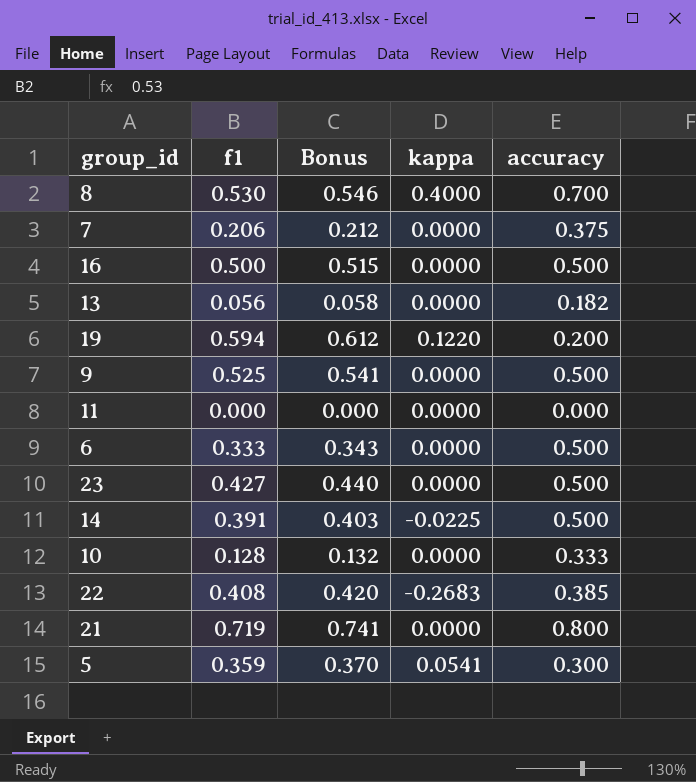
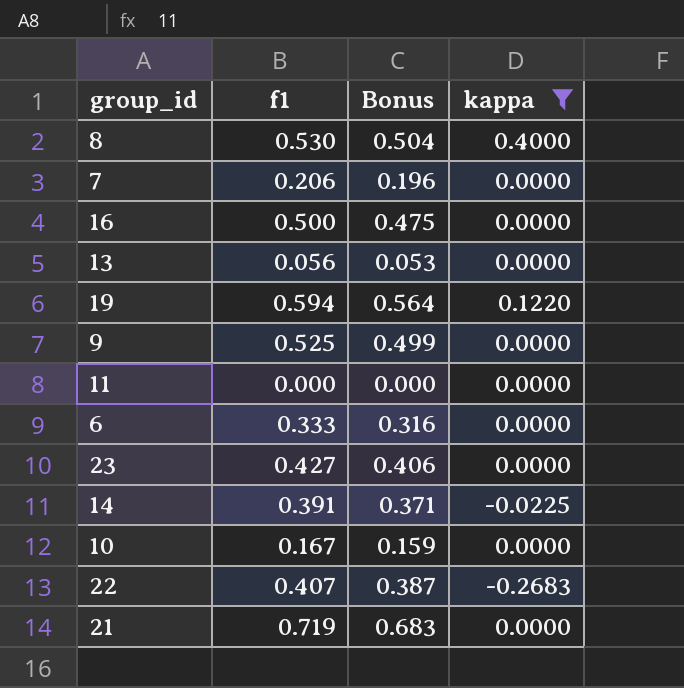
filter: none -> kappa != 0.0541
column accuracy | position: 5 -> none
column Bonus | formula: [f1] * 1.03 -> [f1] * 0.95
10 | f1: 0.128 -> 0.167
22 | f1: 0.408 -> 0.407

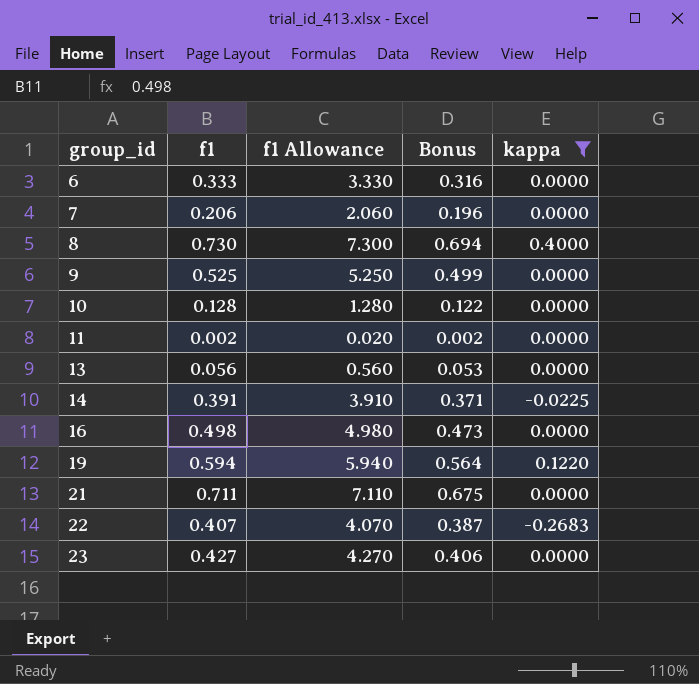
row order: none -> group_id ascending
column f1 Allowance | formula: none -> [f1] * 10
8 | f1: 0.530 -> 0.730
8 | Bonus: 0.504 -> 0.694
10 | f1: 0.167 -> 0.128
10 | Bonus: 0.159 -> 0.122
11 | f1: 0.000 -> 0.002
11 | Bonus: 0.000 -> 0.002
16 | f1: 0.500 -> 0.498
16 | Bonus: 0.475 -> 0.473
21 | f1: 0.719 -> 0.711
21 | Bonus: 0.683 -> 0.675

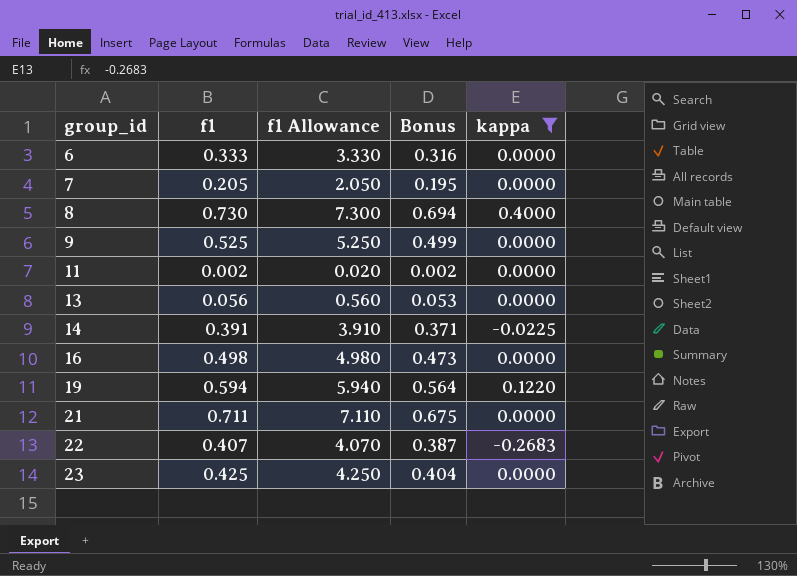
row 10: 0.128 | 1.280 | 0.122 | 0.0000 -> none
7 | f1: 0.206 -> 0.205
7 | f1 Allowance: 2.060 -> 2.050
7 | Bonus: 0.196 -> 0.195
23 | f1: 0.427 -> 0.425
23 | f1 Allowance: 4.270 -> 4.250
23 | Bonus: 0.406 -> 0.404

